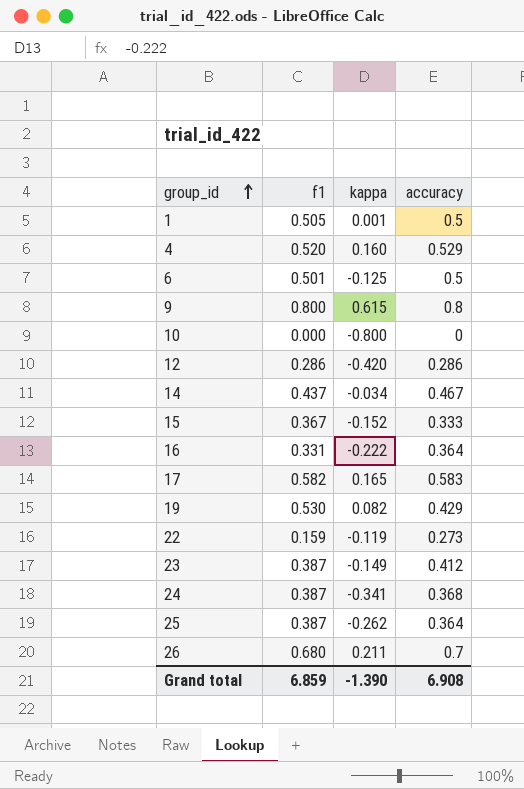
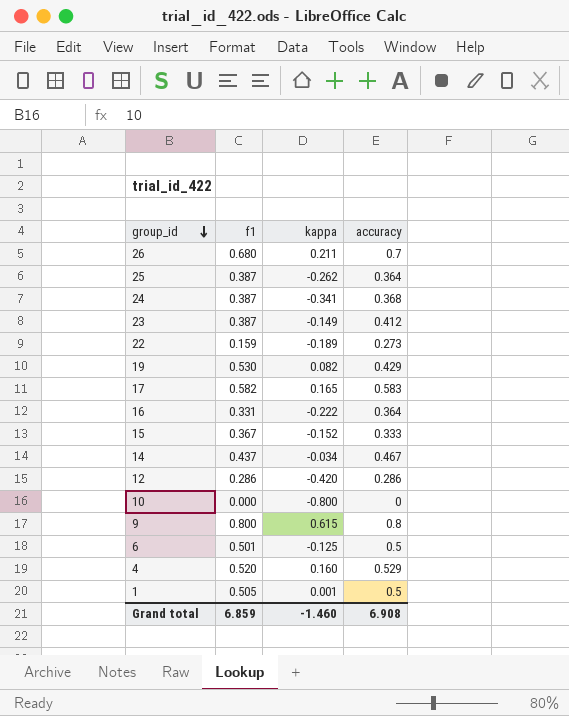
row order: group_id ascending -> group_id descending
22 | kappa: -0.119 -> -0.189
Grand total | kappa: -1.390 -> -1.460

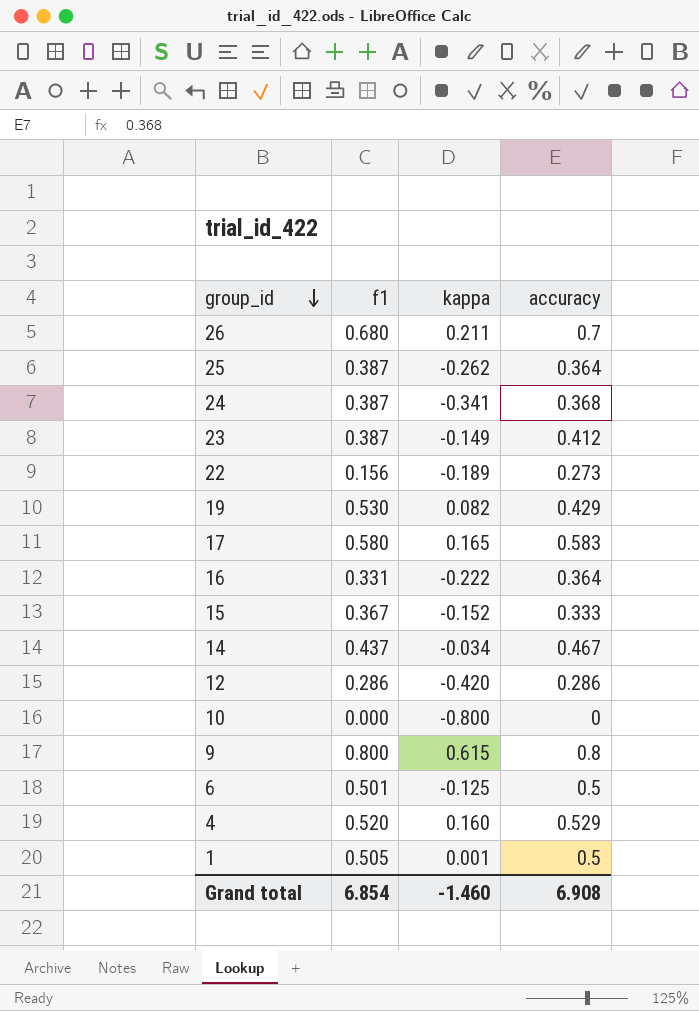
22 | f1: 0.159 -> 0.156
17 | f1: 0.582 -> 0.580
Grand total | f1: 6.859 -> 6.854

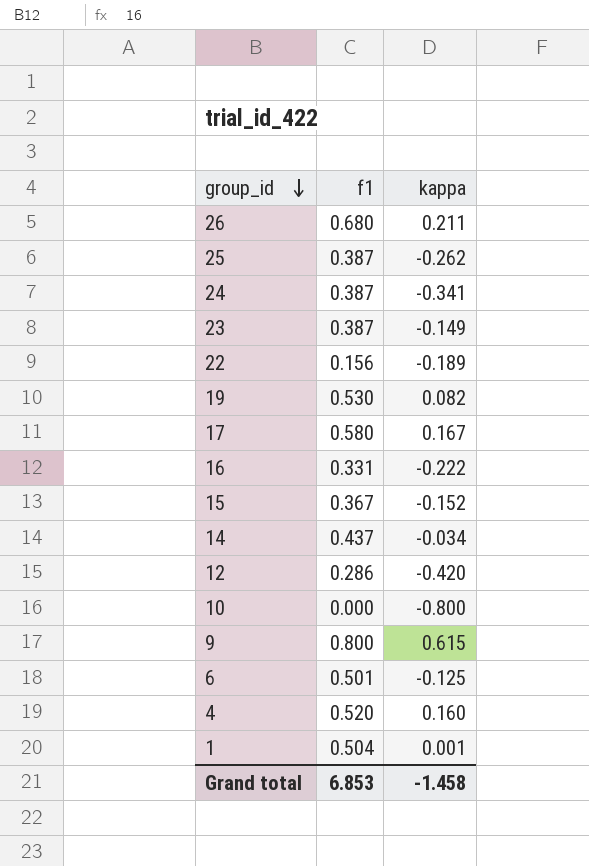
column accuracy | position: 4 -> none
17 | kappa: 0.165 -> 0.167
1 | f1: 0.505 -> 0.504
Grand total | f1: 6.854 -> 6.853
Grand total | kappa: -1.460 -> -1.458

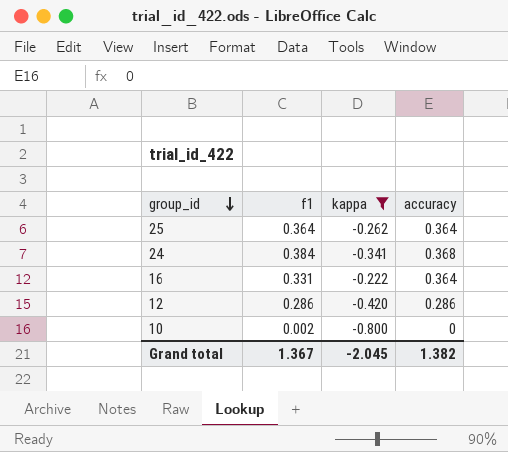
filter: none -> kappa <= -0.222
column accuracy | position: none -> 4
25 | f1: 0.387 -> 0.364
24 | f1: 0.387 -> 0.384
10 | f1: 0.000 -> 0.002
Grand total | f1: 6.853 -> 1.367
Grand total | kappa: -1.458 -> -2.045

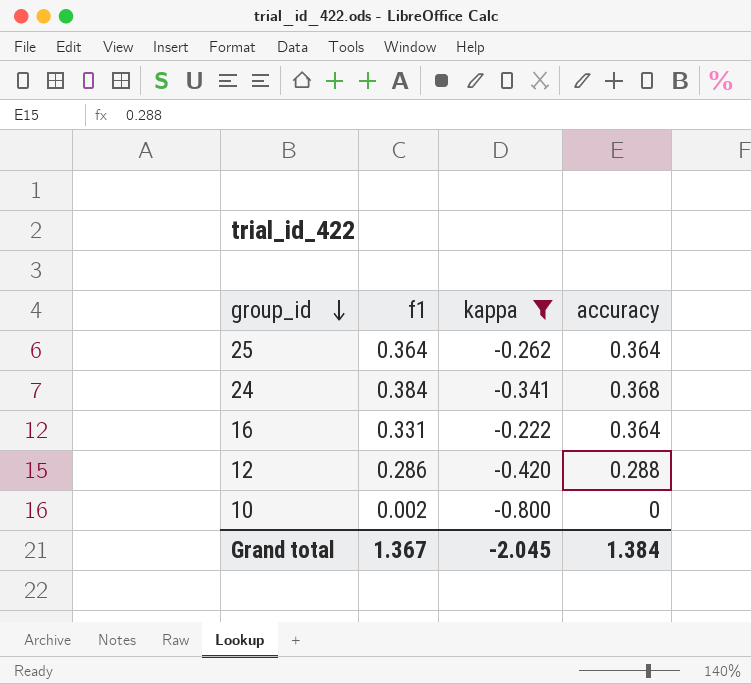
12 | accuracy: 0.286 -> 0.288
Grand total | accuracy: 1.382 -> 1.384

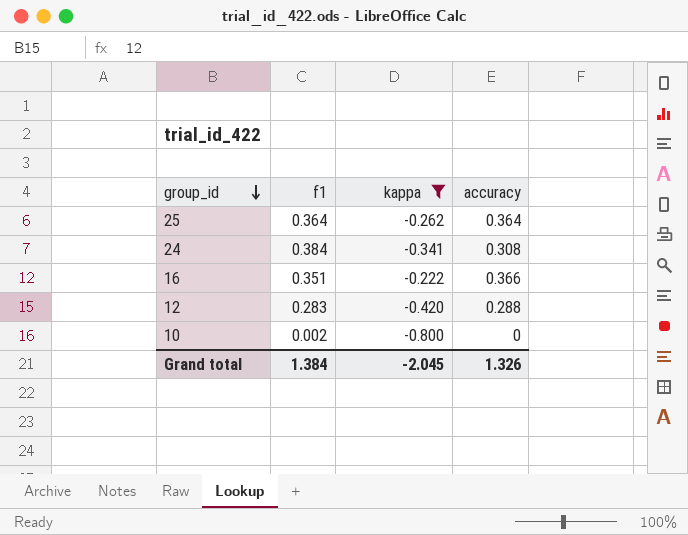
24 | accuracy: 0.368 -> 0.308
16 | f1: 0.331 -> 0.351
16 | accuracy: 0.364 -> 0.366
12 | f1: 0.286 -> 0.283
Grand total | f1: 1.367 -> 1.384
Grand total | accuracy: 1.384 -> 1.326

